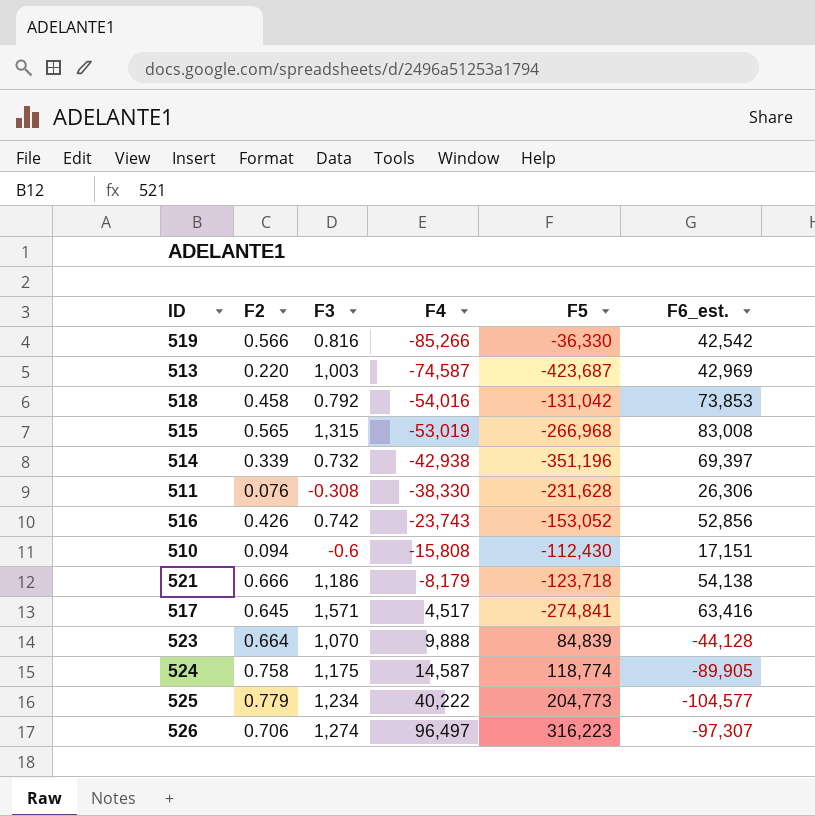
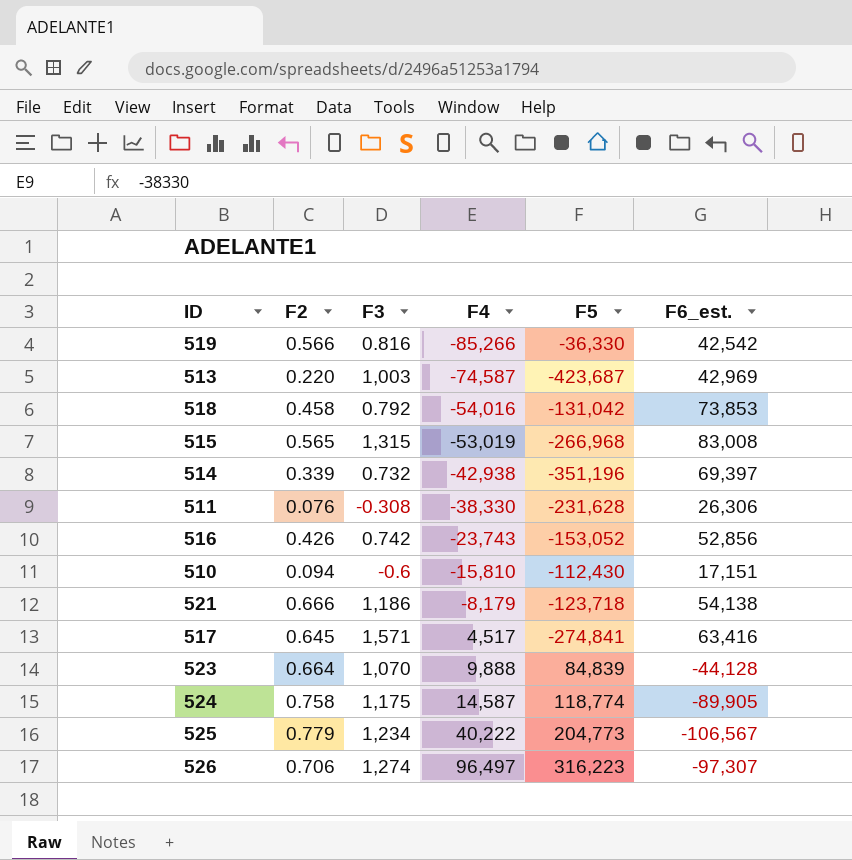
510 | F4: -15,808 -> -15,810
525 | F6_est.: -104,577 -> -106,567

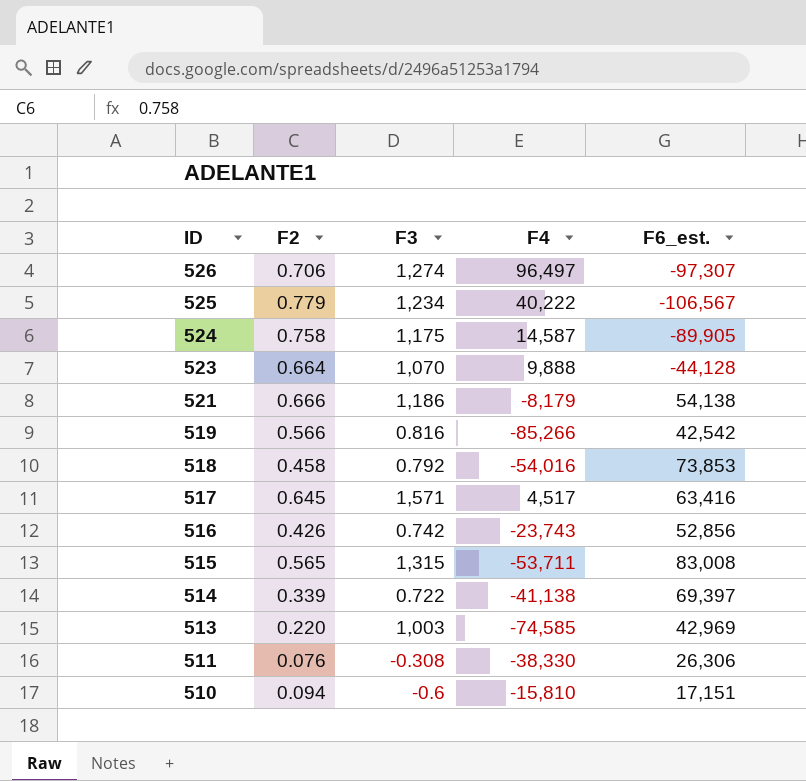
row order: F4 ascending -> ID descending
column F5 | position: 5 -> none
515 | F4: -53,019 -> -53,711
514 | F3: 0.732 -> 0.722
514 | F4: -42,938 -> -41,138
513 | F4: -74,587 -> -74,585

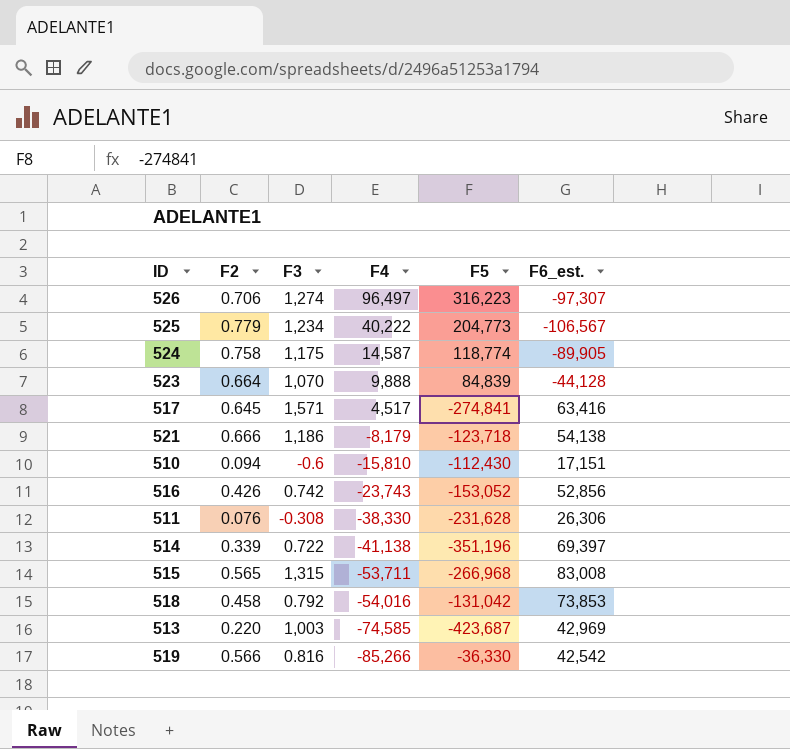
row order: ID descending -> F4 descending
column F5 | position: none -> 5

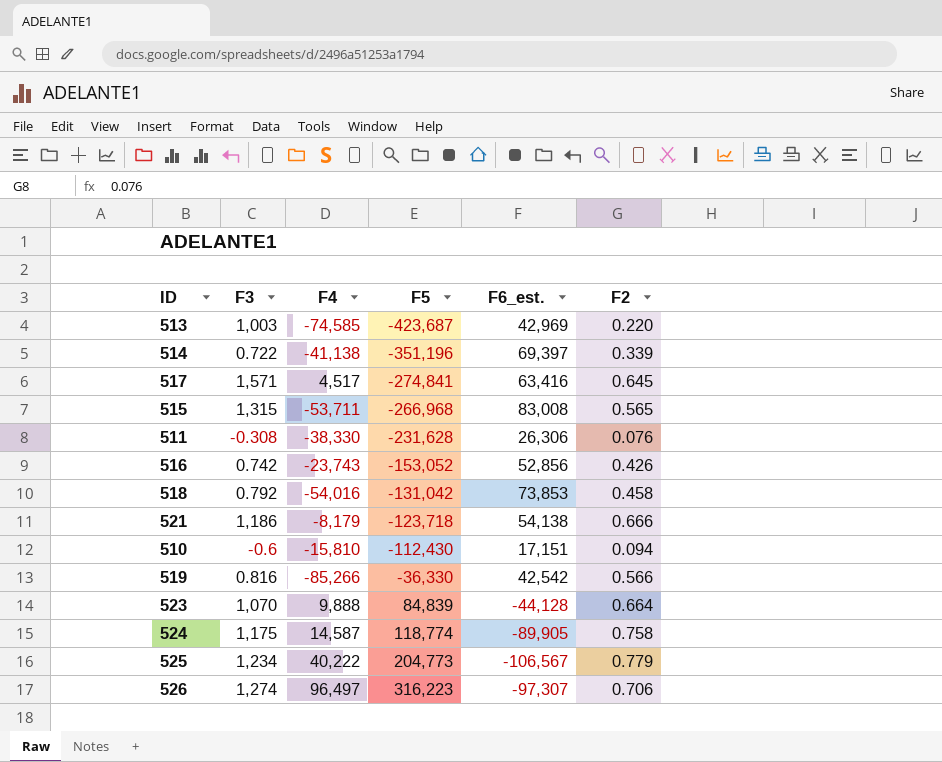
row order: F4 descending -> F5 ascending
column F2 | position: 2 -> 6

